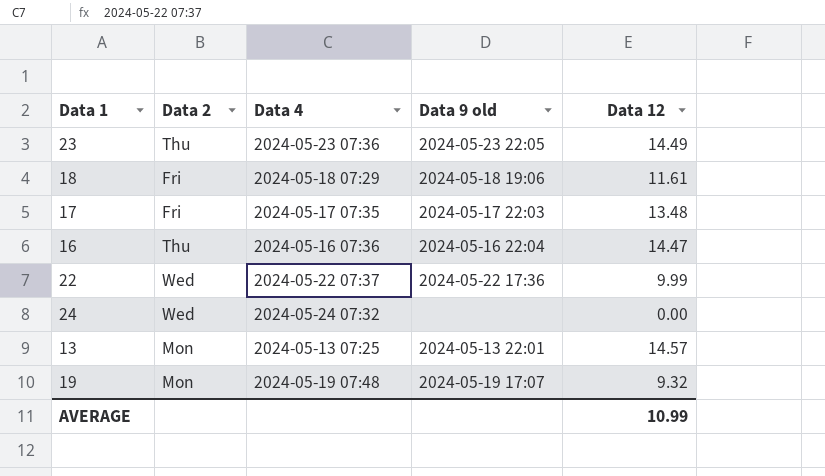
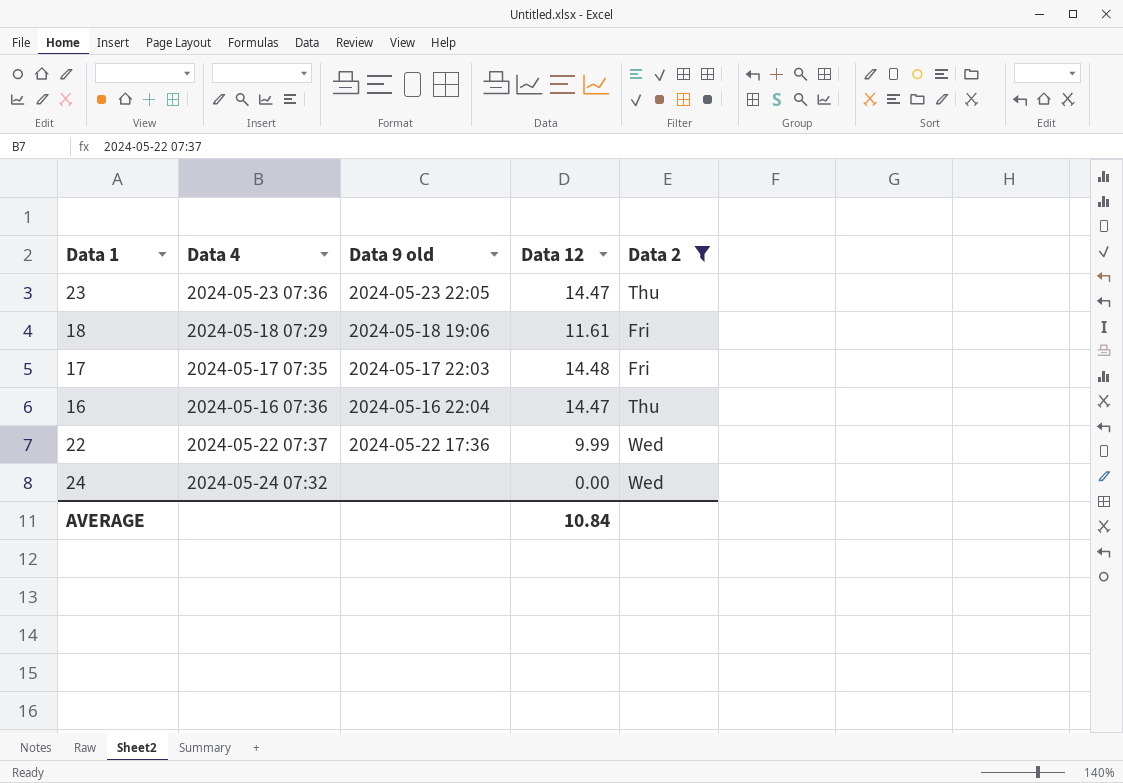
filter: none -> Data 2 != Mon
column Data 2 | position: 2 -> 5
23 | Data 12: 14.49 -> 14.47
17 | Data 12: 13.48 -> 14.48
AVERAGE | Data 12: 10.99 -> 10.84

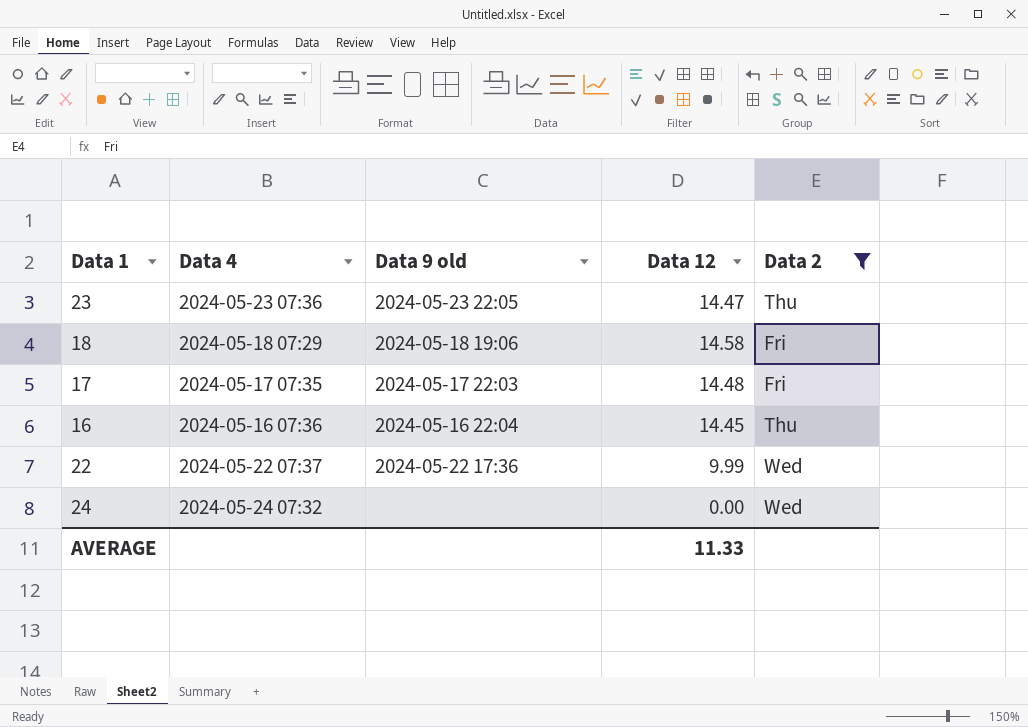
18 | Data 12: 11.61 -> 14.58
16 | Data 12: 14.47 -> 14.45
AVERAGE | Data 12: 10.84 -> 11.33

